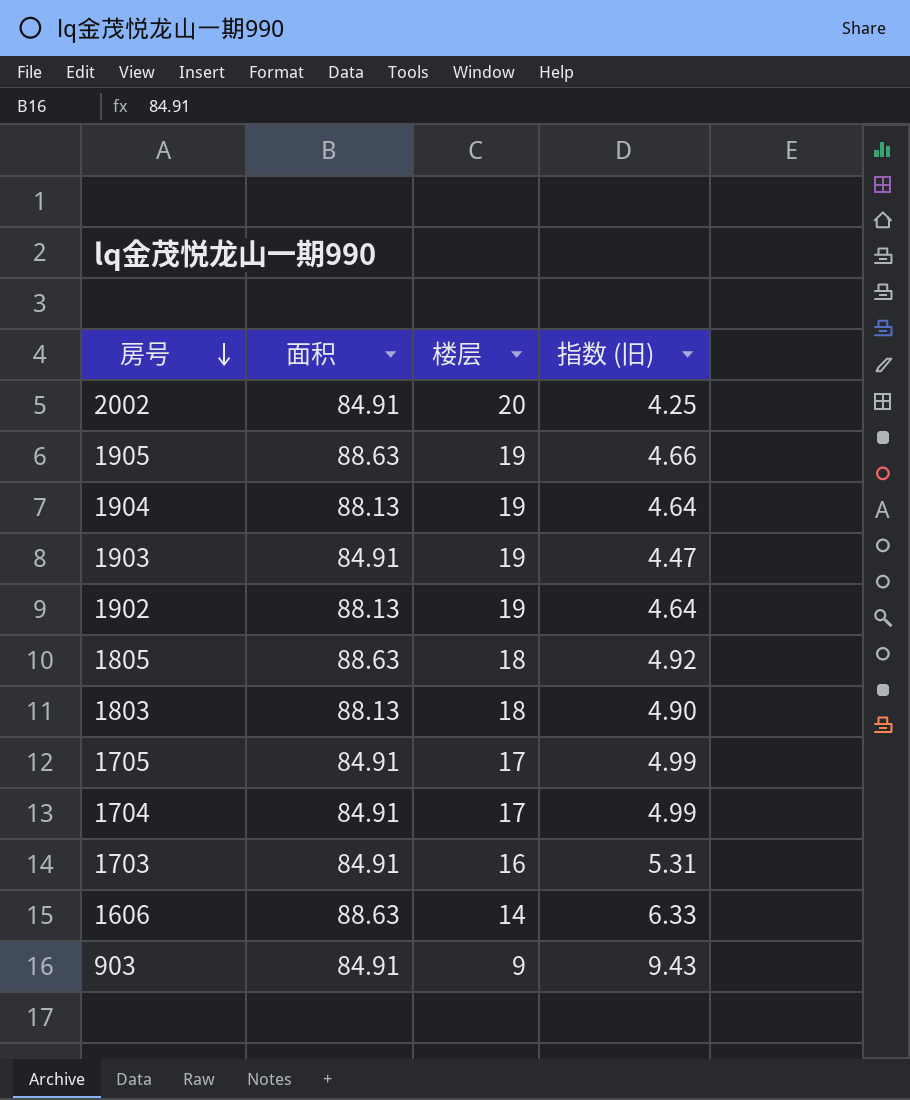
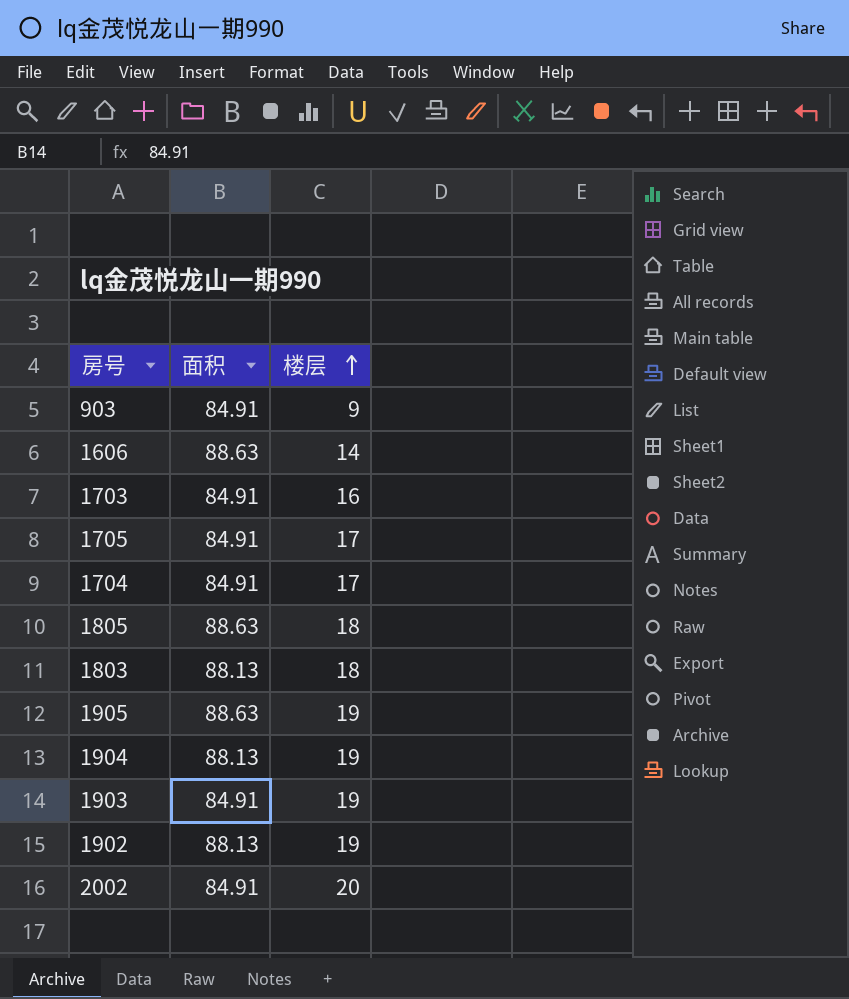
row order: 房号 descending -> 楼层 ascending
column 指数 (旧) | formula: [面积] / [楼层] -> none

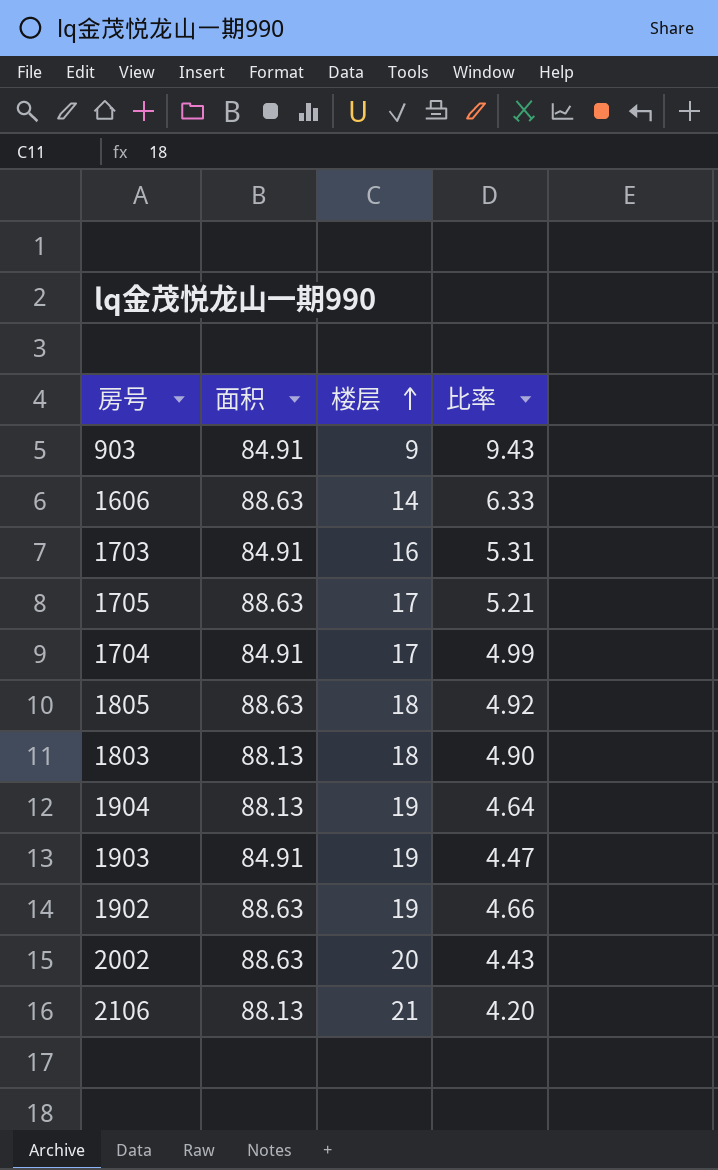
column 比率 | formula: none -> [面积] / [楼层]
row 1905: 88.63 | 19 -> none
1705 | 面积: 84.91 -> 88.63
1902 | 面积: 88.13 -> 88.63
2002 | 面积: 84.91 -> 88.63
row 2106: none -> 88.13 | 21 | 4.20

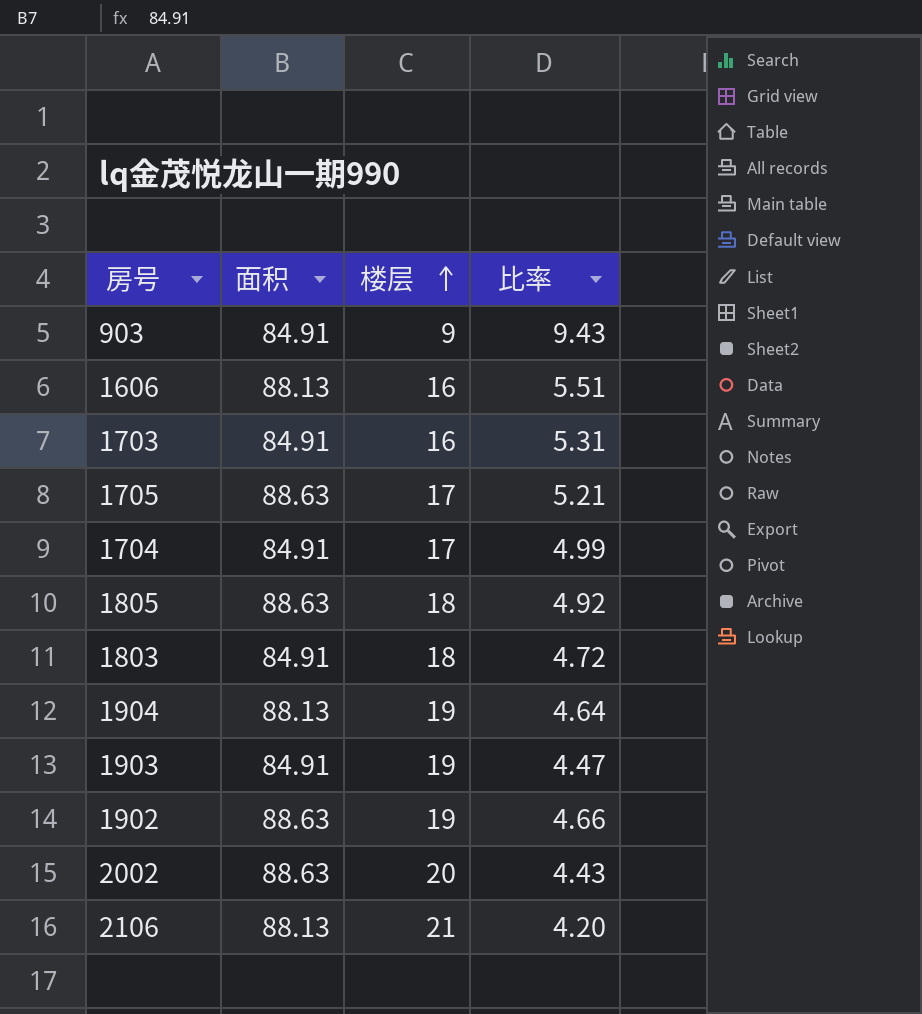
1606 | 面积: 88.63 -> 88.13
1606 | 楼层: 14 -> 16
1606 | 比率: 6.33 -> 5.51
1803 | 面积: 88.13 -> 84.91
1803 | 比率: 4.90 -> 4.72

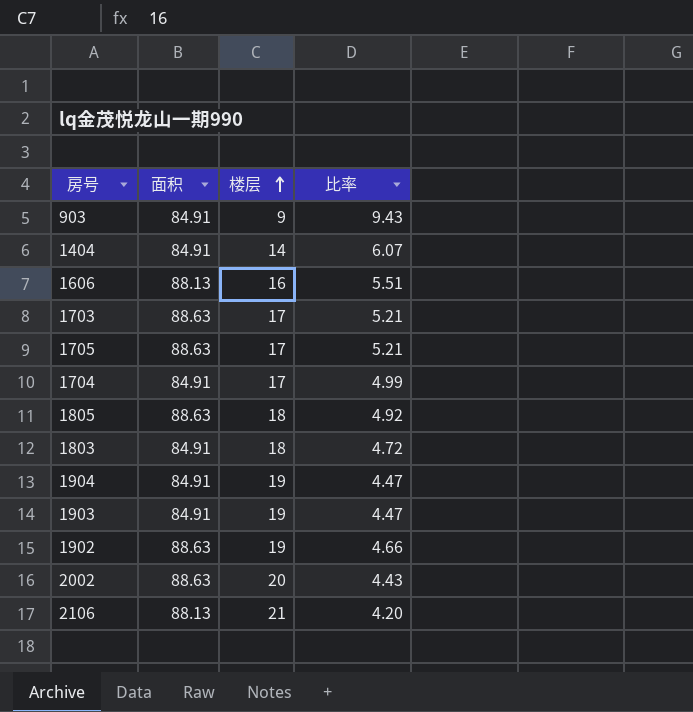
row 1404: none -> 84.91 | 14 | 6.07
1703 | 面积: 84.91 -> 88.63
1703 | 楼层: 16 -> 17
1703 | 比率: 5.31 -> 5.21
1904 | 面积: 88.13 -> 84.91
1904 | 比率: 4.64 -> 4.47

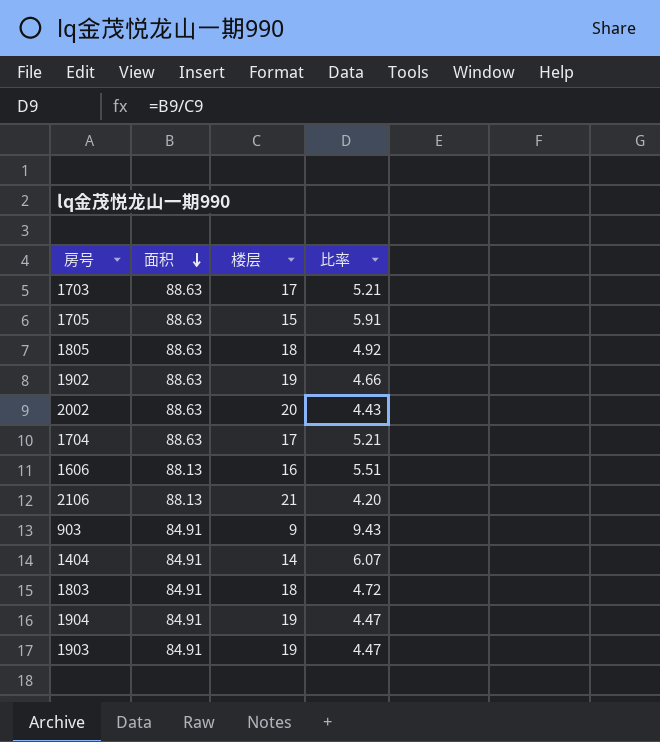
row order: 楼层 ascending -> 面积 descending
1705 | 楼层: 17 -> 15
1705 | 比率: 5.21 -> 5.91
1704 | 面积: 84.91 -> 88.63
1704 | 比率: 4.99 -> 5.21

